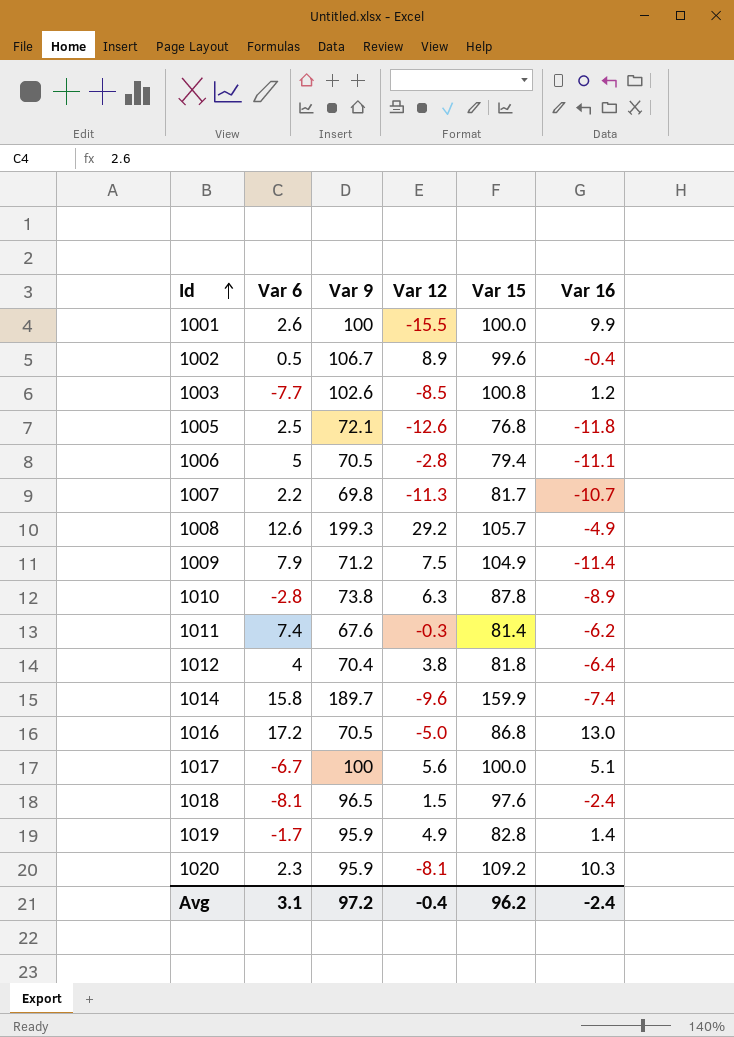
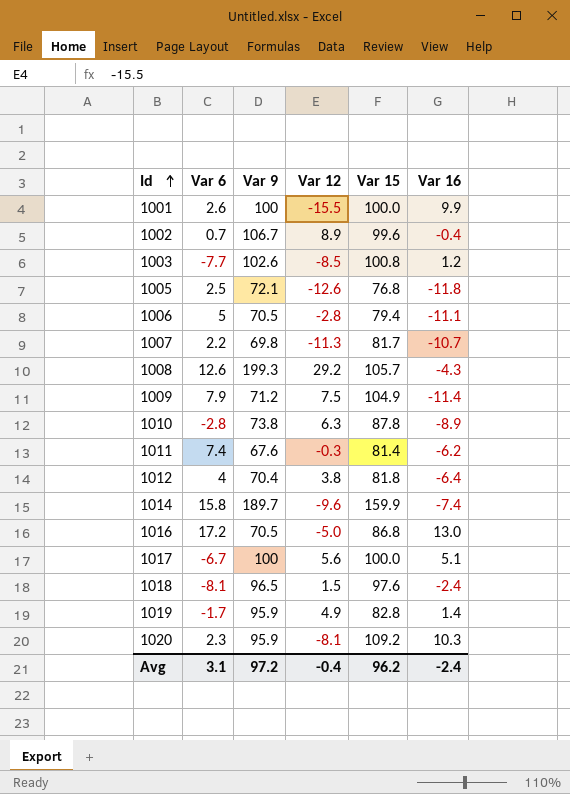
1002 | Var 6: 0.5 -> 0.7
1008 | Var 16: -4.9 -> -4.3

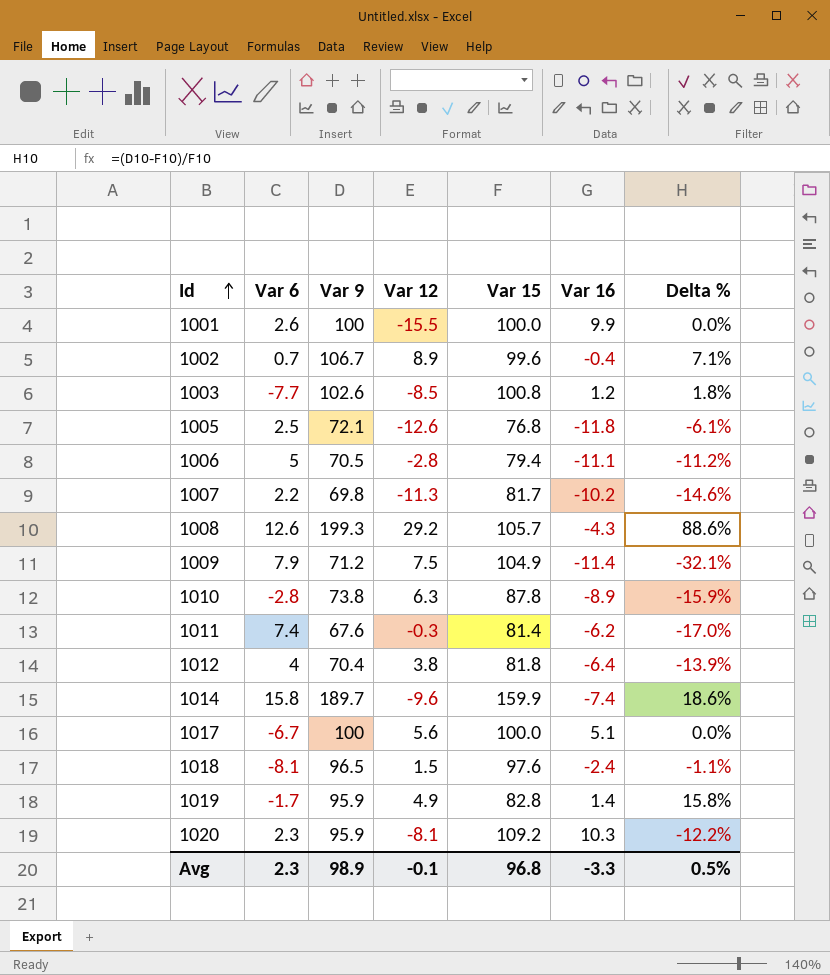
column Delta % | formula: none -> ([Var 9] - [Var 15]) / [Var 15]
row 1016: 17.2 | 70.5 | -5.0 | 86.8 | 13.0 -> none
1007 | Var 16: -10.7 -> -10.2
Avg | Var 6: 3.1 -> 2.3
Avg | Var 9: 97.2 -> 98.9
Avg | Var 12: -0.4 -> -0.1
Avg | Var 15: 96.2 -> 96.8
Avg | Var 16: -2.4 -> -3.3

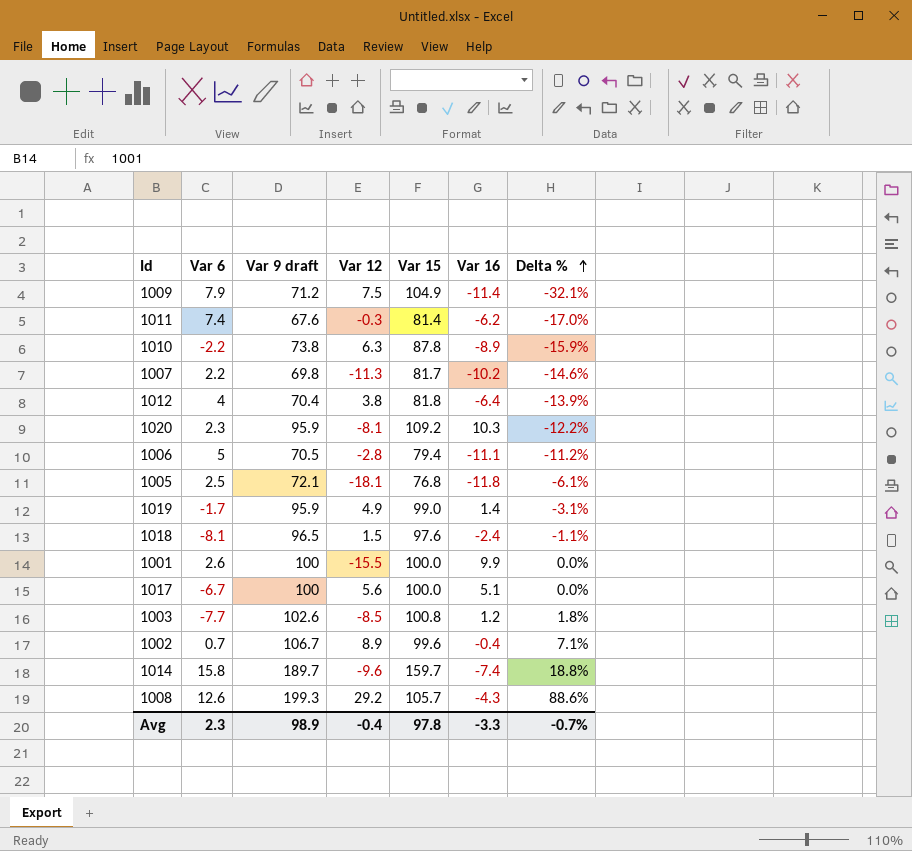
row order: Id ascending -> Delta % ascending
column name: Var 9 -> Var 9 draft
1010 | Var 6: -2.8 -> -2.2
1005 | Var 12: -12.6 -> -18.1
1019 | Var 15: 82.8 -> 99.0
1019 | Delta %: 15.8% -> -3.1%
1014 | Var 15: 159.9 -> 159.7
1014 | Delta %: 18.6% -> 18.8%
Avg | Var 12: -0.1 -> -0.4
Avg | Var 15: 96.8 -> 97.8
Avg | Delta %: 0.5% -> -0.7%

